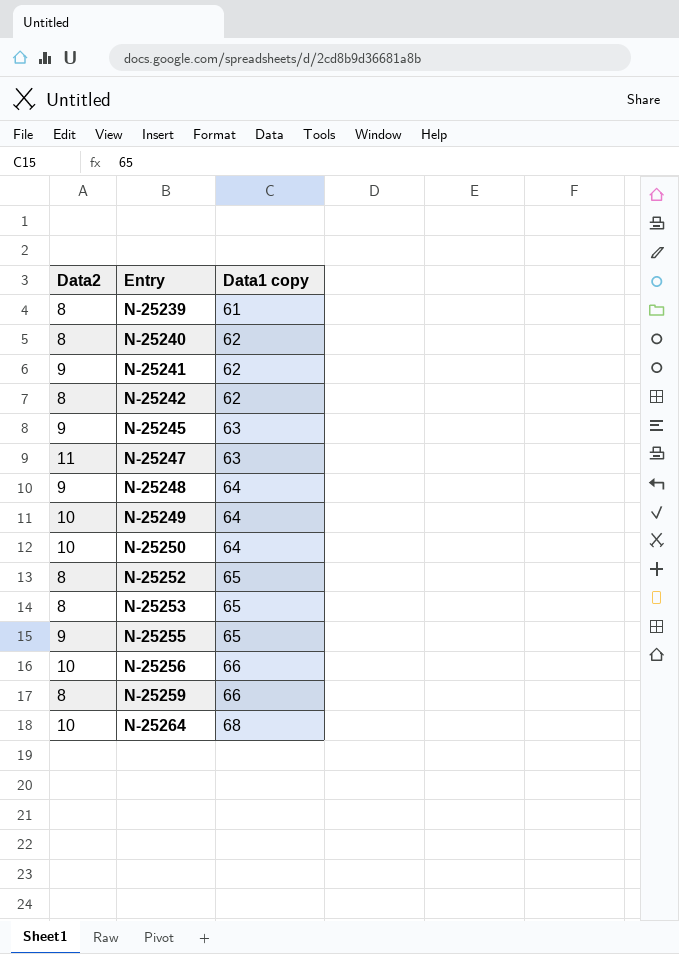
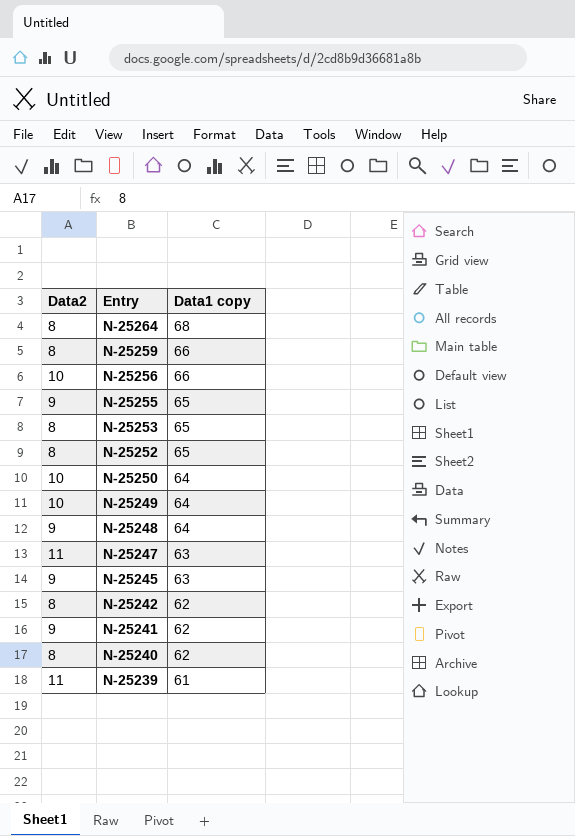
row order: Entry ascending -> Entry descending
N-25264 | Data2: 10 -> 8
N-25239 | Data2: 8 -> 11

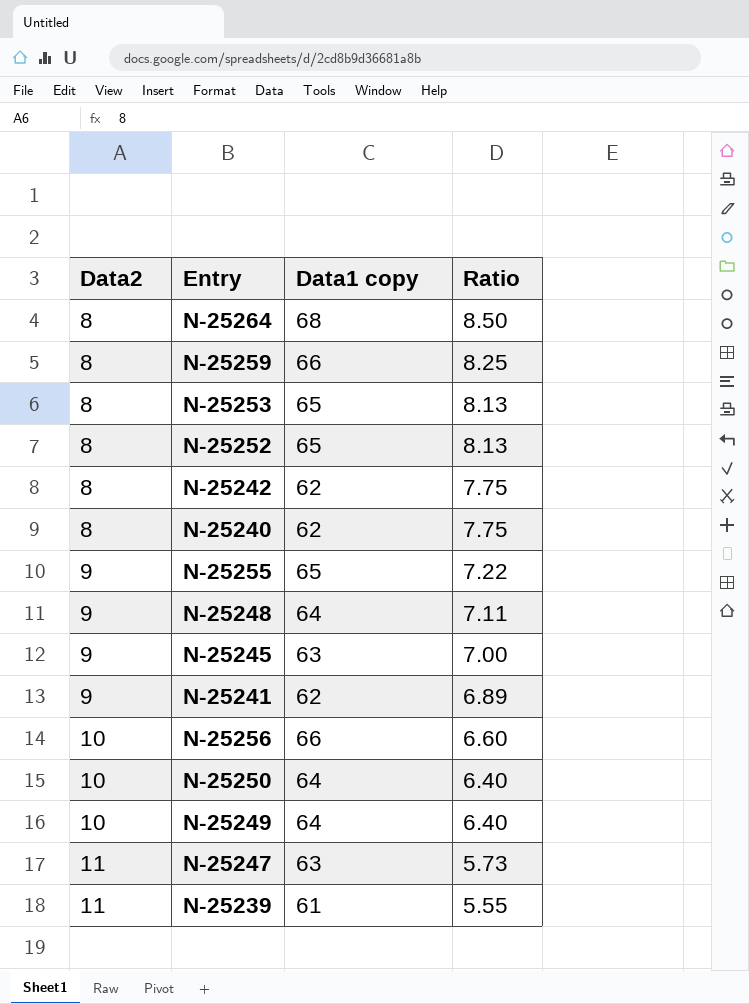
row order: Entry descending -> Data2 ascending
column Ratio | formula: none -> [Data1 copy] / [Data2]

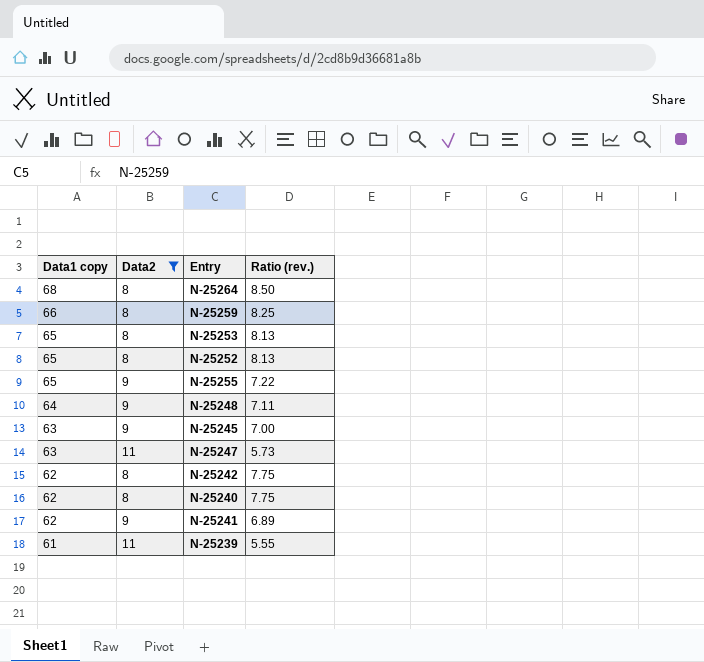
filter: none -> Data2 != 10
row order: Data2 ascending -> Data1 copy descending
column Data1 copy | position: 3 -> 1
column name: Ratio -> Ratio (rev.)

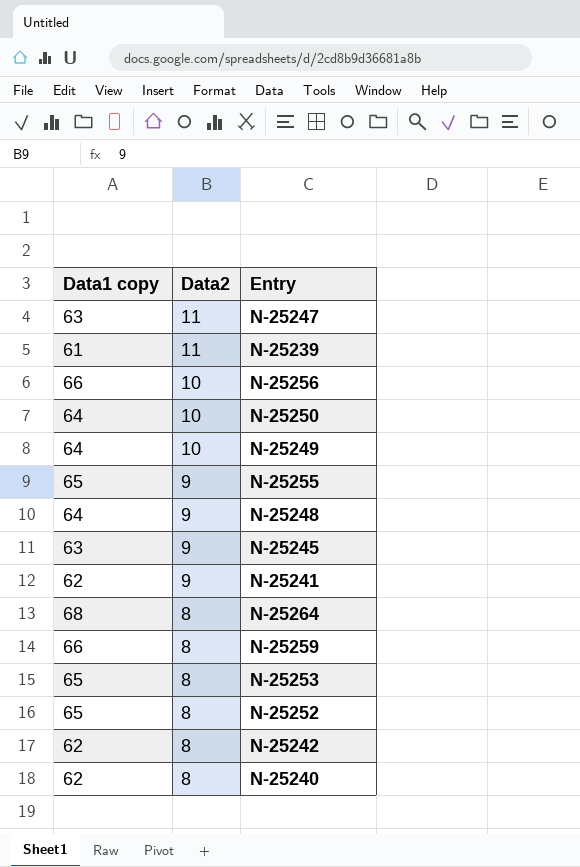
filter: Data2 != 10 -> none
row order: Data1 copy descending -> Data2 descending
column Ratio (rev.) | formula: [Data1 copy] / [Data2] -> none

